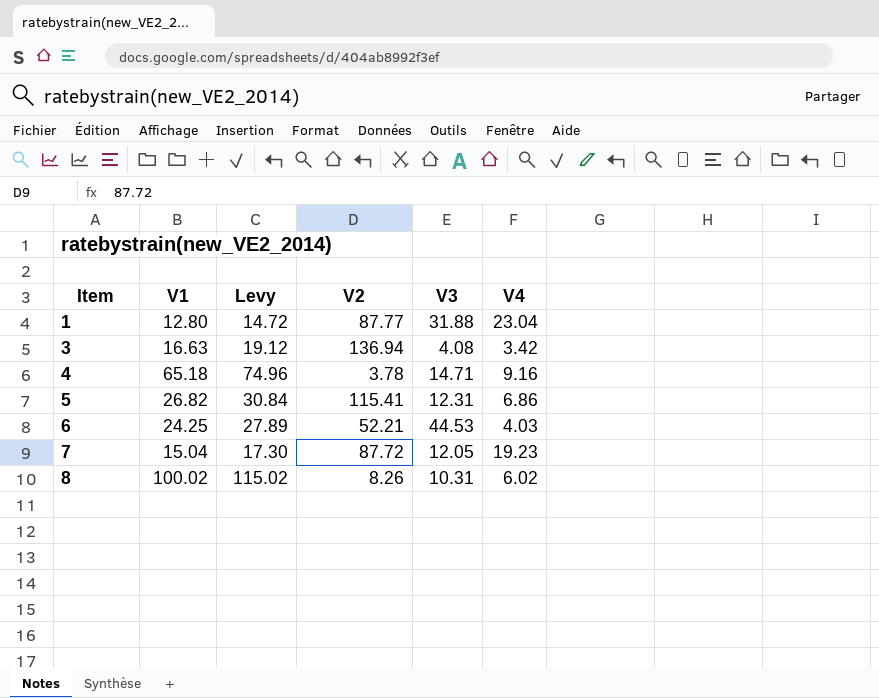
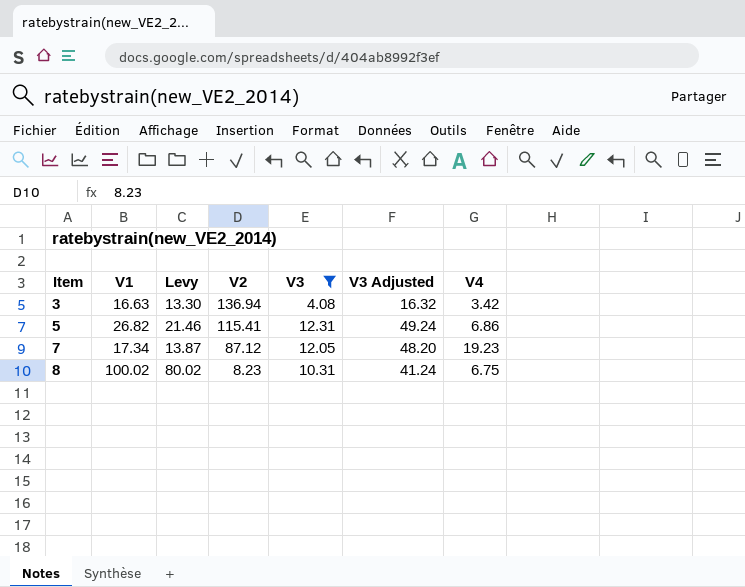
filter: none -> V3 <= 12.31
column Levy | formula: [V1] * 1.15 -> [V1] * 0.8
column V3 Adjusted | formula: none -> [V3] * 4
7 | V1: 15.04 -> 17.34
7 | V2: 87.72 -> 87.12
8 | V2: 8.26 -> 8.23
8 | V4: 6.02 -> 6.75

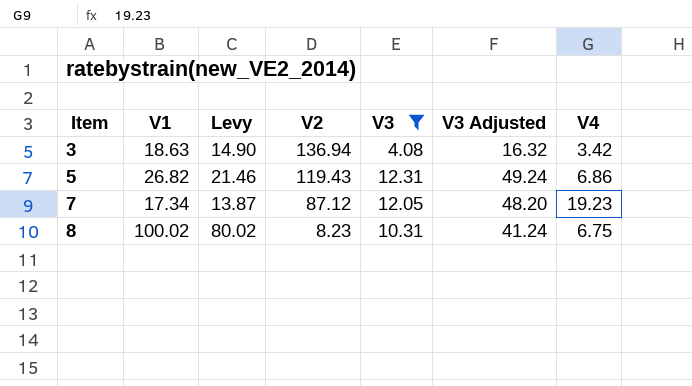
3 | V1: 16.63 -> 18.63
3 | Levy: 13.30 -> 14.90
5 | V2: 115.41 -> 119.43

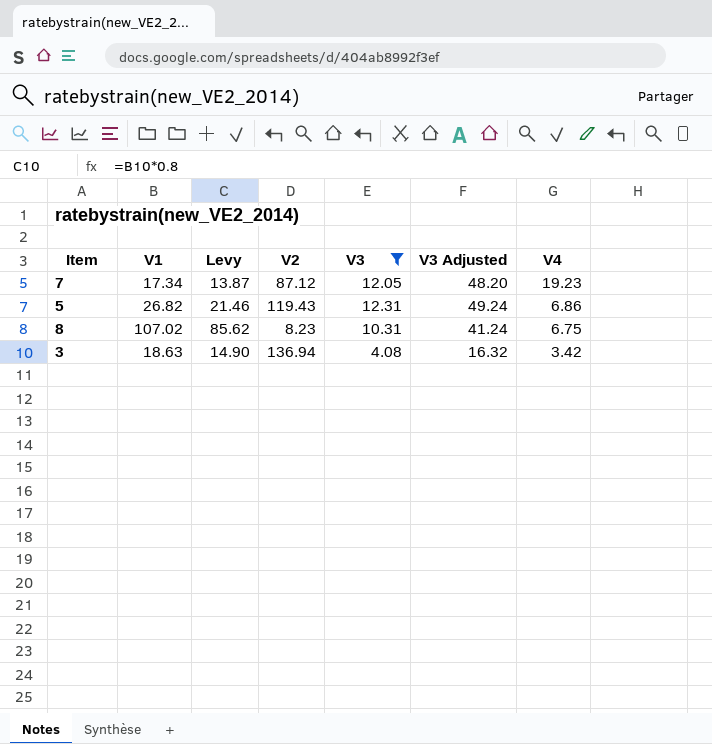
row order: Item ascending -> V4 descending
8 | V1: 100.02 -> 107.02
8 | Levy: 80.02 -> 85.62

